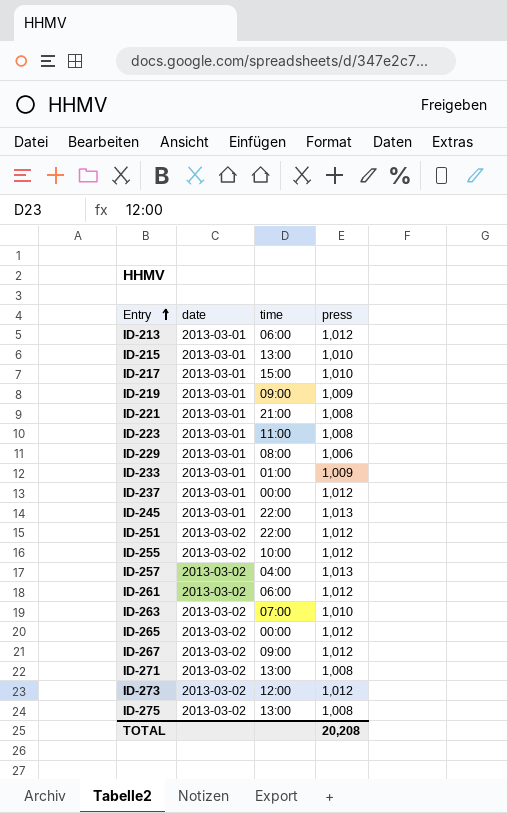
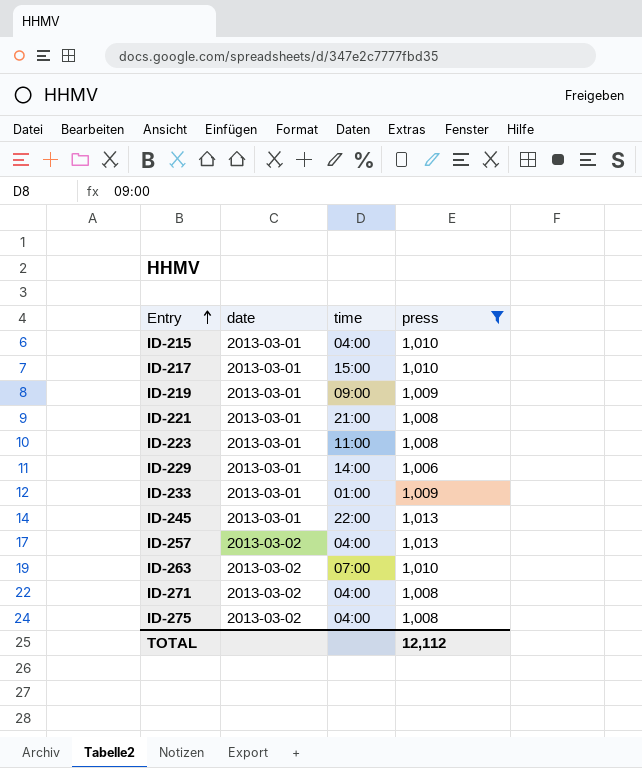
filter: none -> press != 1,012
ID-215 | time: 13:00 -> 04:00
ID-229 | time: 08:00 -> 14:00
ID-271 | time: 13:00 -> 04:00
ID-275 | time: 13:00 -> 04:00
TOTAL | press: 20,208 -> 12,112

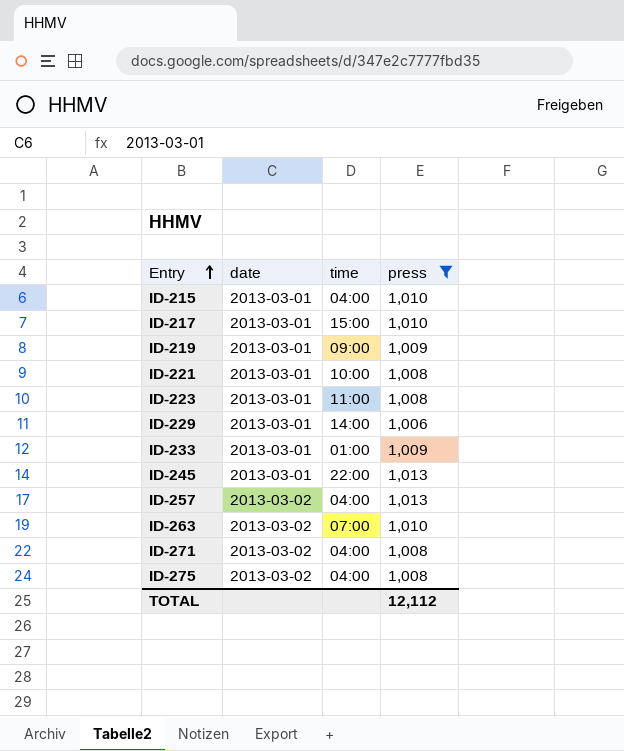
ID-221 | time: 21:00 -> 10:00

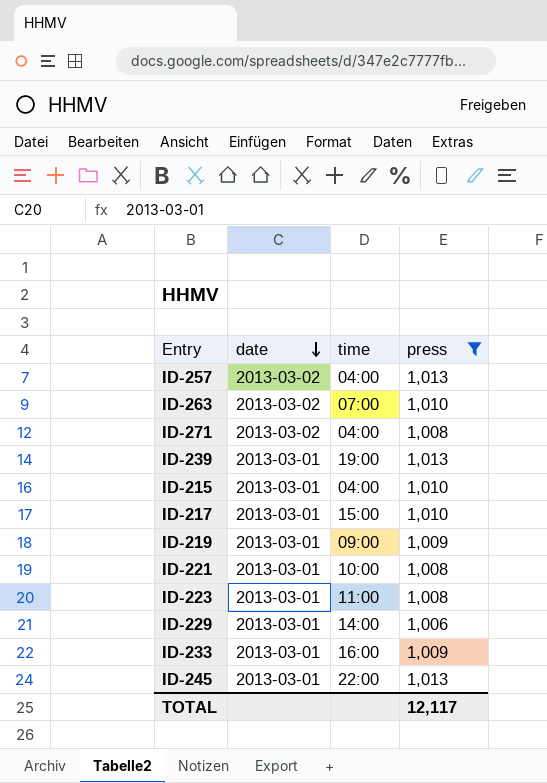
row order: Entry ascending -> date descending
row ID-275: 2013-03-02 | 04:00 | 1,008 -> none
row ID-239: none -> 2013-03-01 | 19:00 | 1,013
ID-233 | time: 01:00 -> 16:00
TOTAL | press: 12,112 -> 12,117

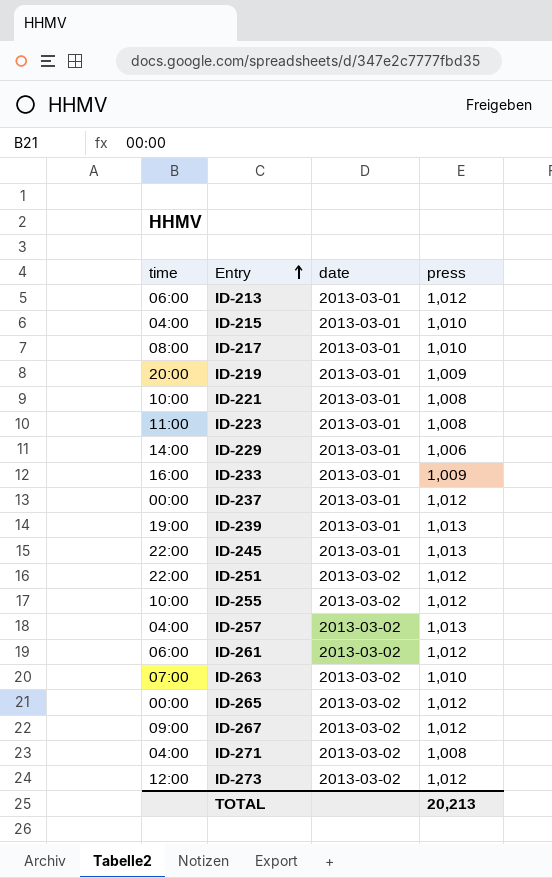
filter: press != 1,012 -> none
row order: date descending -> Entry ascending
column time | position: 3 -> 1
ID-217 | time: 15:00 -> 08:00
ID-219 | time: 09:00 -> 20:00
TOTAL | press: 12,117 -> 20,213

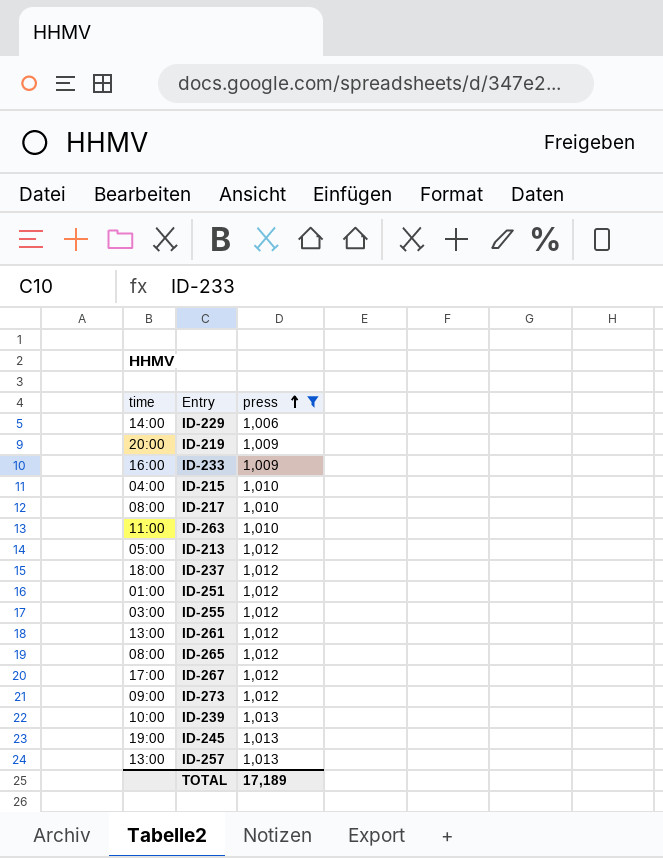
filter: none -> press != 1,008
row order: Entry ascending -> press ascending
column date | position: 3 -> none
ID-263 | time: 07:00 -> 11:00
ID-213 | time: 06:00 -> 05:00
ID-237 | time: 00:00 -> 18:00
ID-251 | time: 22:00 -> 01:00
ID-255 | time: 10:00 -> 03:00
ID-261 | time: 06:00 -> 13:00
ID-265 | time: 00:00 -> 08:00
ID-267 | time: 09:00 -> 17:00
ID-273 | time: 12:00 -> 09:00
ID-239 | time: 19:00 -> 10:00
ID-245 | time: 22:00 -> 19:00
ID-257 | time: 04:00 -> 13:00
TOTAL | press: 20,213 -> 17,189

